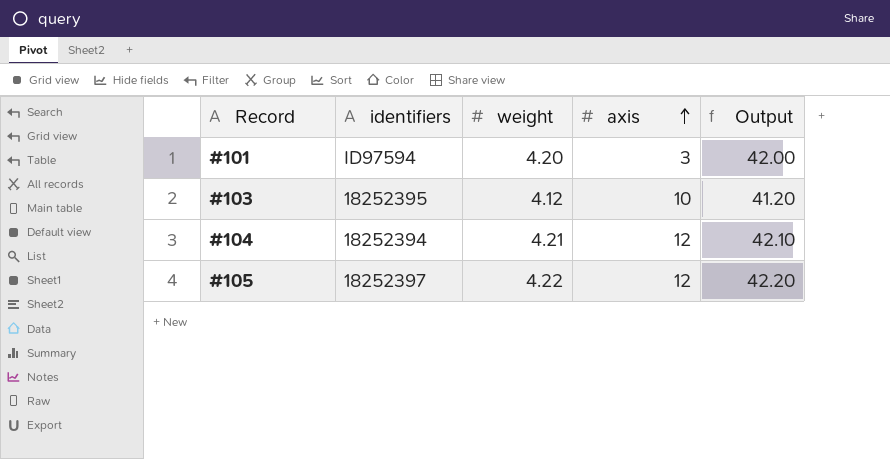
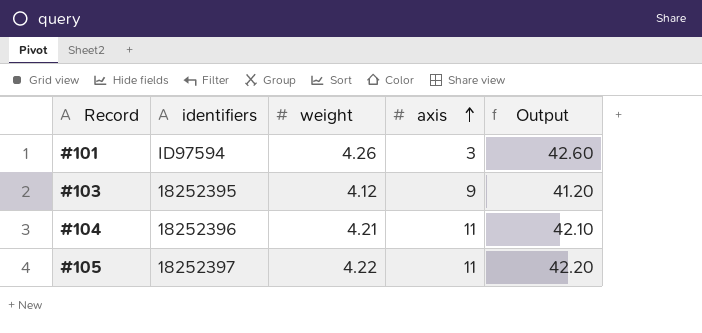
#101 | weight: 4.20 -> 4.26
#101 | Output: 42.00 -> 42.60
#103 | axis: 10 -> 9
#104 | identifiers: 18252394 -> 18252396
#104 | axis: 12 -> 11
#105 | axis: 12 -> 11

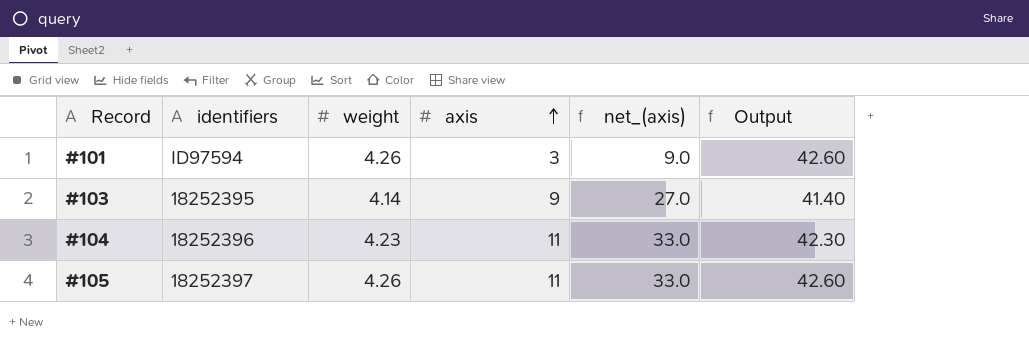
column net_(axis) | formula: none -> [axis] * 3
#103 | weight: 4.12 -> 4.14
#103 | Output: 41.20 -> 41.40
#104 | weight: 4.21 -> 4.23
#104 | Output: 42.10 -> 42.30
#105 | weight: 4.22 -> 4.26
#105 | Output: 42.20 -> 42.60

